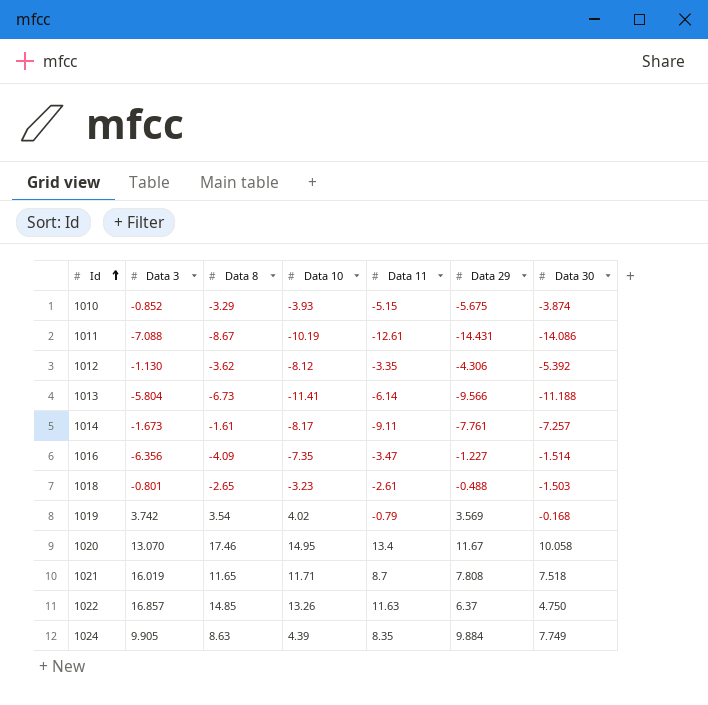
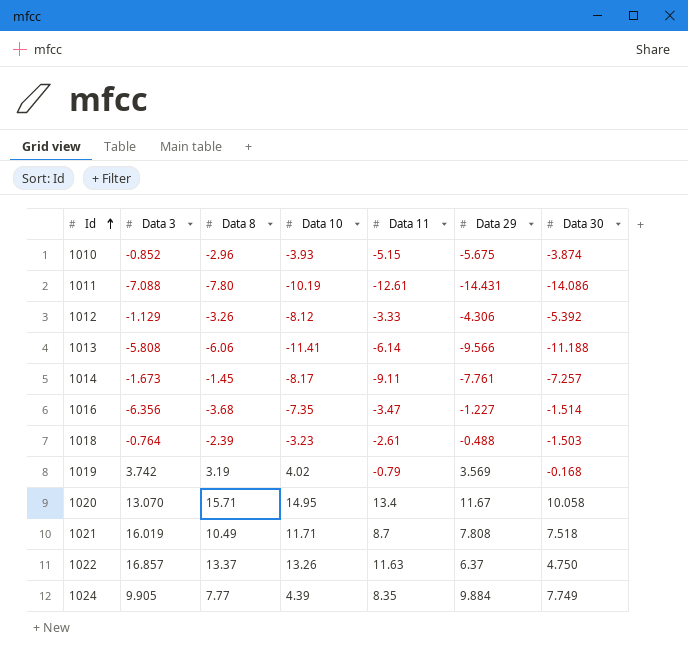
1010 | Data 8: -3.29 -> -2.96
1011 | Data 8: -8.67 -> -7.80
1012 | Data 3: -1.130 -> -1.129
1012 | Data 8: -3.62 -> -3.26
1012 | Data 11: -3.35 -> -3.33
1013 | Data 3: -5.804 -> -5.808
1013 | Data 8: -6.73 -> -6.06
1014 | Data 8: -1.61 -> -1.45
1016 | Data 8: -4.09 -> -3.68
1018 | Data 3: -0.801 -> -0.764
1018 | Data 8: -2.65 -> -2.39
1019 | Data 8: 3.54 -> 3.19
1020 | Data 8: 17.46 -> 15.71
1021 | Data 8: 11.65 -> 10.49
1022 | Data 8: 14.85 -> 13.37
1024 | Data 8: 8.63 -> 7.77

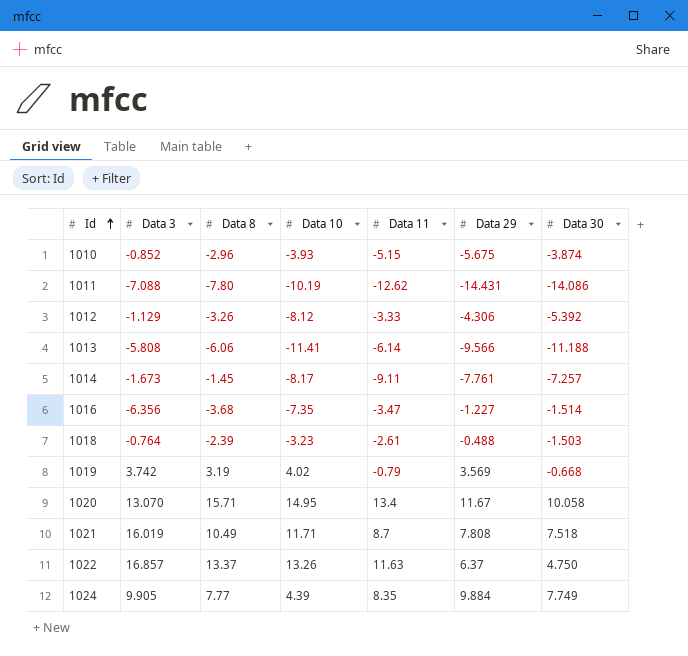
1011 | Data 11: -12.61 -> -12.62
1019 | Data 30: -0.168 -> -0.668

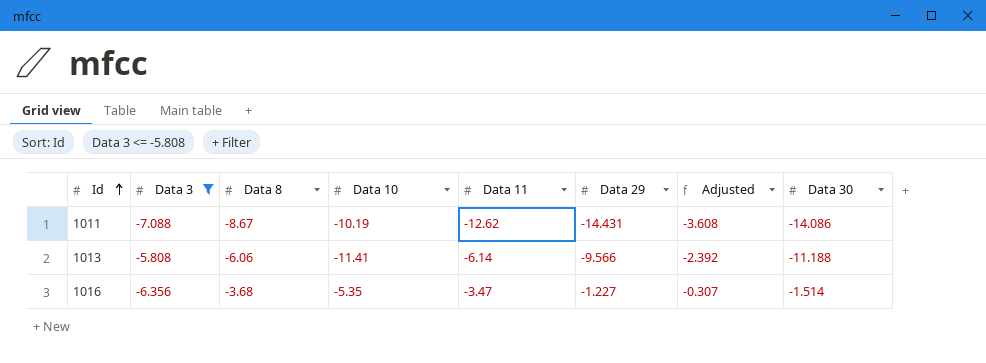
filter: none -> Data 3 <= -5.808
column Adjusted | formula: none -> [Data 29] * 0.25
1011 | Data 8: -7.80 -> -8.67
1016 | Data 10: -7.35 -> -5.35

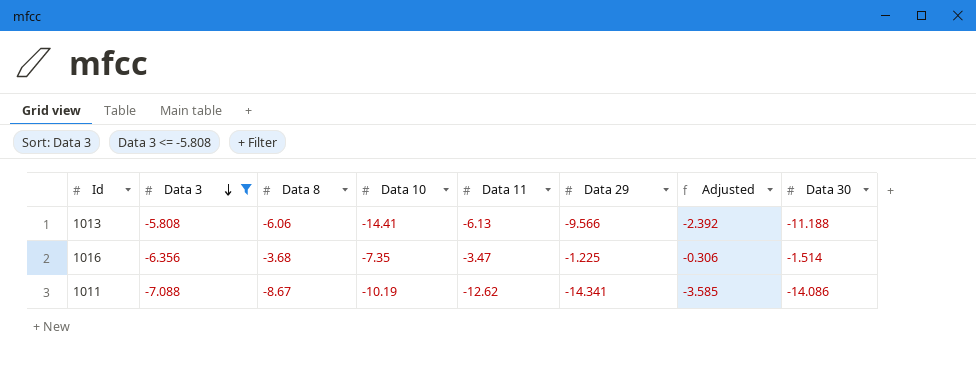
row order: Id ascending -> Data 3 descending
1013 | Data 10: -11.41 -> -14.41
1013 | Data 11: -6.14 -> -6.13
1016 | Data 10: -5.35 -> -7.35
1016 | Data 29: -1.227 -> -1.225
1016 | Adjusted: -0.307 -> -0.306
1011 | Data 29: -14.431 -> -14.341
1011 | Adjusted: -3.608 -> -3.585

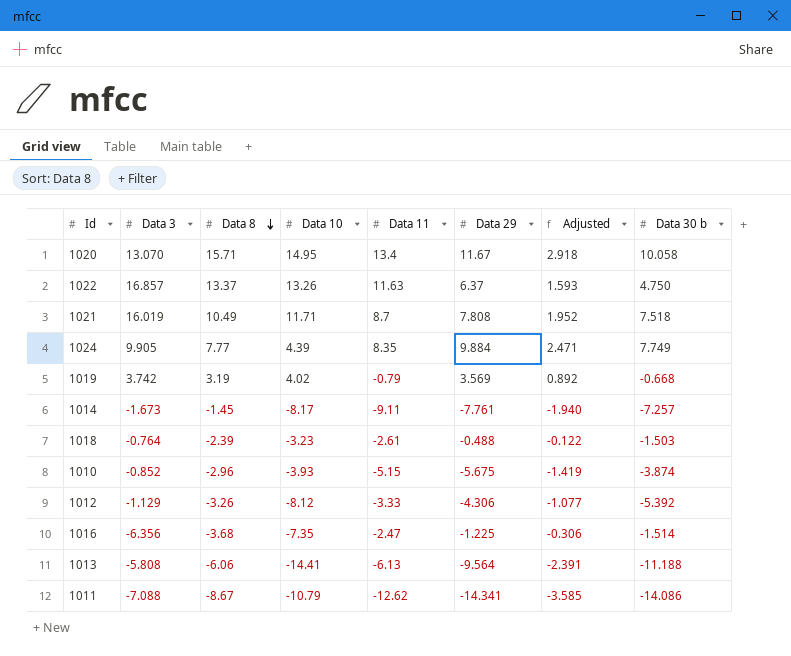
filter: Data 3 <= -5.808 -> none
row order: Data 3 descending -> Data 8 descending
column name: Data 30 -> Data 30 b
1016 | Data 11: -3.47 -> -2.47
1013 | Data 29: -9.566 -> -9.564
1013 | Adjusted: -2.392 -> -2.391
1011 | Data 10: -10.19 -> -10.79

